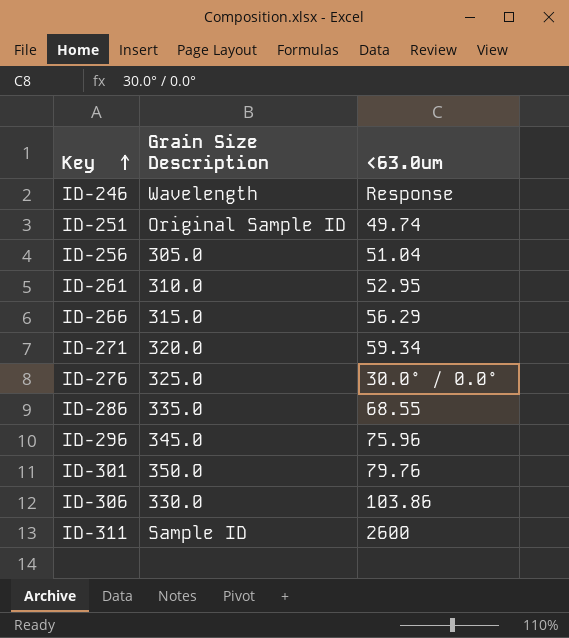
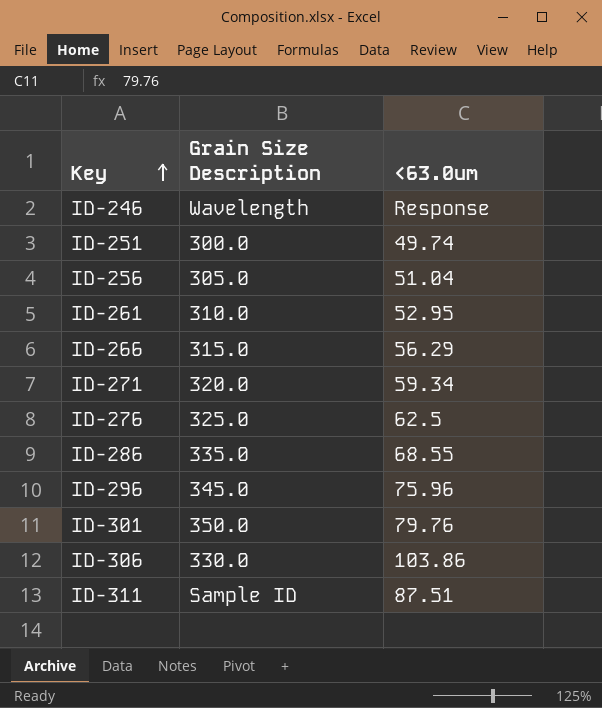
ID-251 | Grain Size Description: Original Sample ID -> 300.0
ID-276 | <63.0um: 30.0° / 0.0° -> 62.5
ID-311 | <63.0um: 2600 -> 87.51

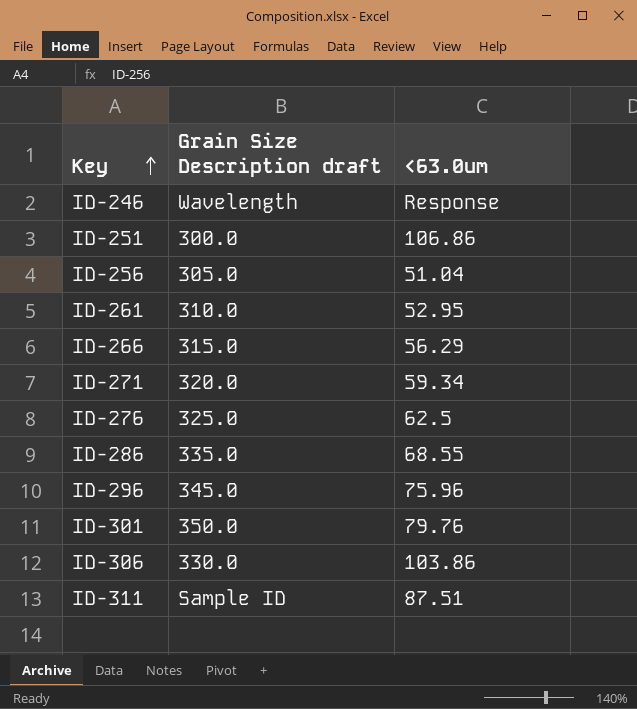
column name: Grain Size Description -> Grain Size Description draft
ID-251 | <63.0um: 49.74 -> 106.86

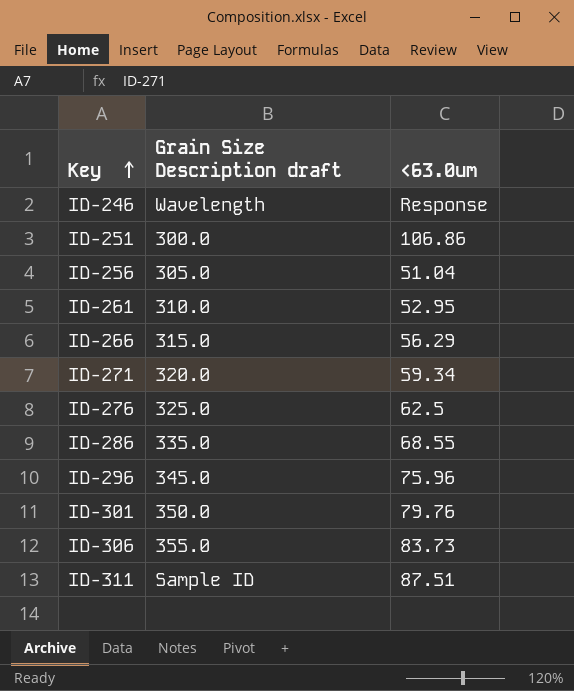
ID-306 | Grain Size Description draft: 330.0 -> 355.0
ID-306 | <63.0um: 103.86 -> 83.73

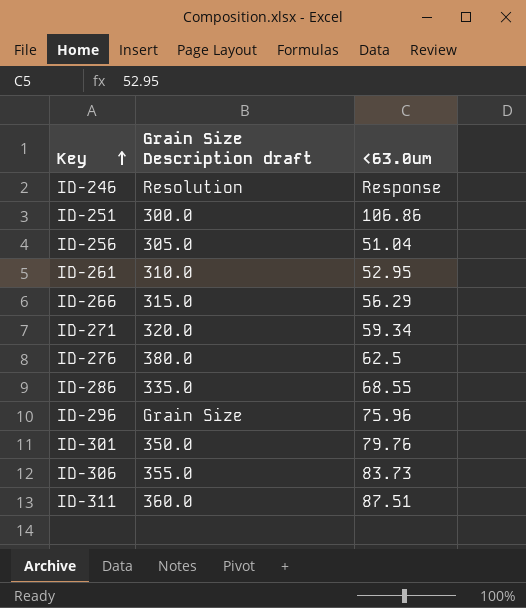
ID-246 | Grain Size Description draft: Wavelength -> Resolution
ID-276 | Grain Size Description draft: 325.0 -> 380.0
ID-296 | Grain Size Description draft: 345.0 -> Grain Size
ID-311 | Grain Size Description draft: Sample ID -> 360.0

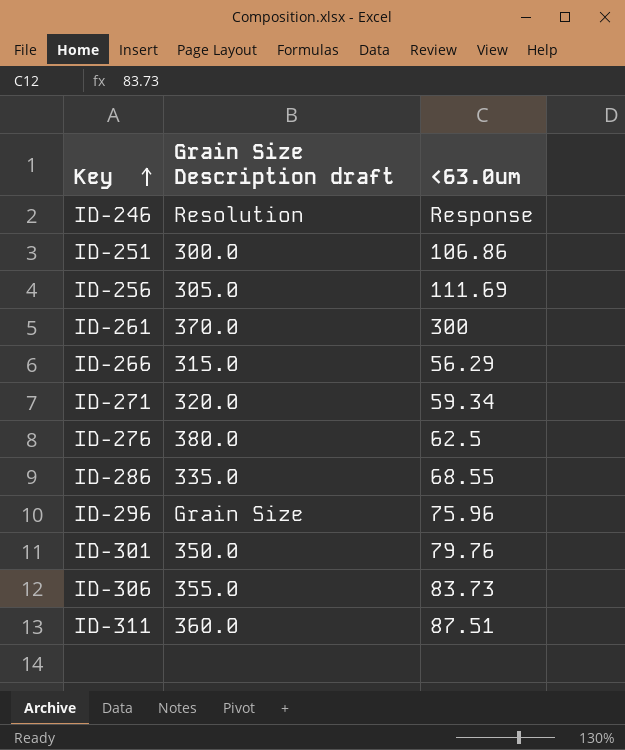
ID-256 | <63.0um: 51.04 -> 111.69
ID-261 | Grain Size Description draft: 310.0 -> 370.0
ID-261 | <63.0um: 52.95 -> 300

